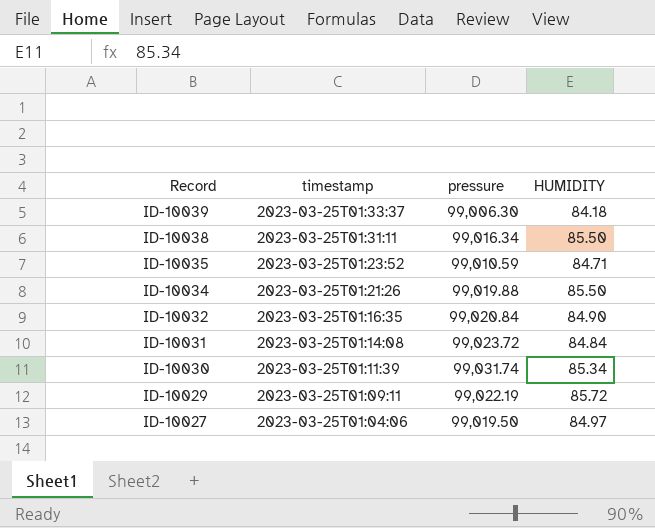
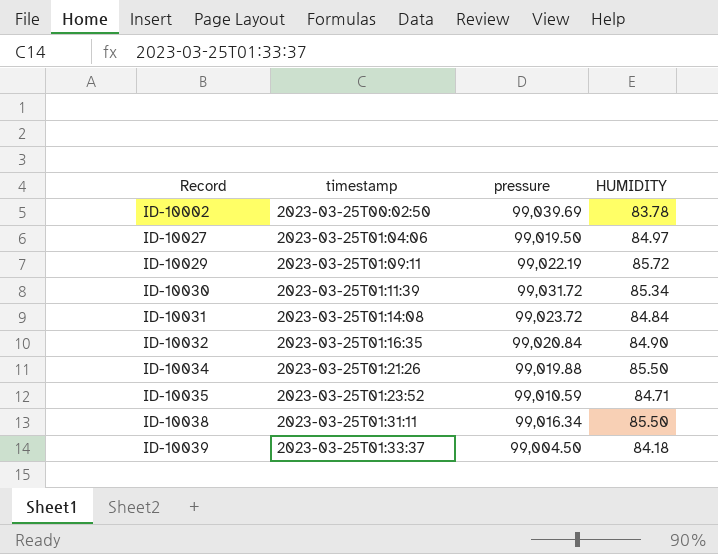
row order: Record descending -> Record ascending
row ID-10002: none -> 2023-03-25T00:02:50 | 99,039.69 | 83.78
ID-10030 | pressure: 99,031.74 -> 99,031.72
ID-10039 | pressure: 99,006.30 -> 99,004.50

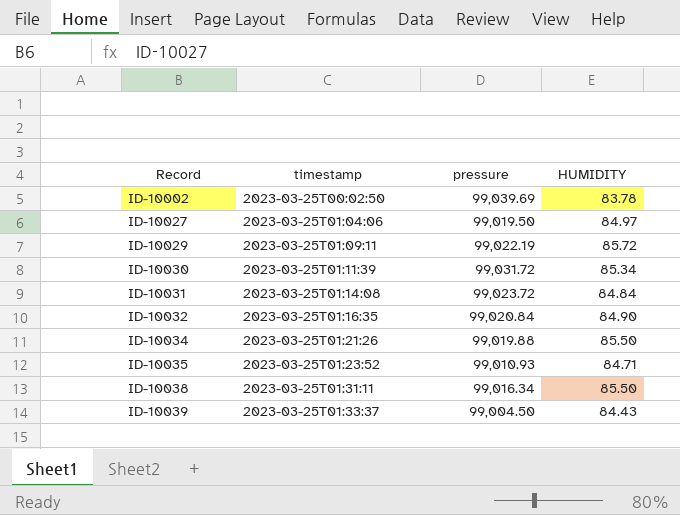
ID-10035 | pressure: 99,010.59 -> 99,010.93
ID-10039 | HUMIDITY: 84.18 -> 84.43

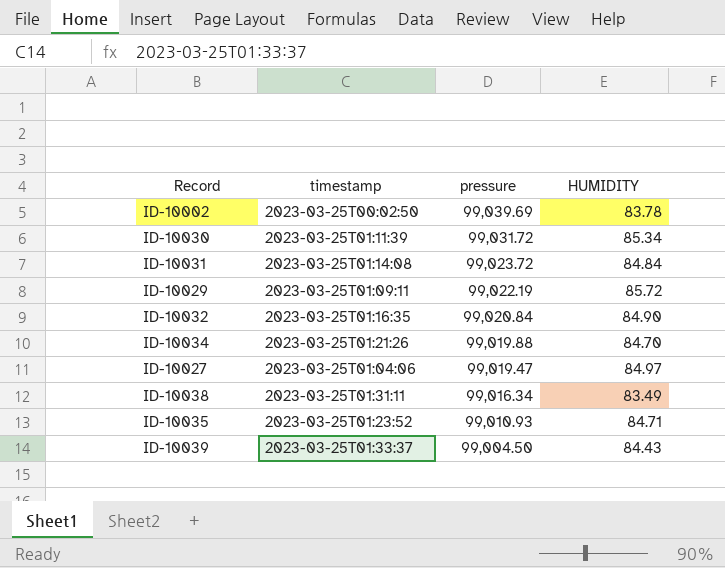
row order: Record ascending -> pressure descending
ID-10034 | HUMIDITY: 85.50 -> 84.70
ID-10027 | pressure: 99,019.50 -> 99,019.47
ID-10038 | HUMIDITY: 85.50 -> 83.49

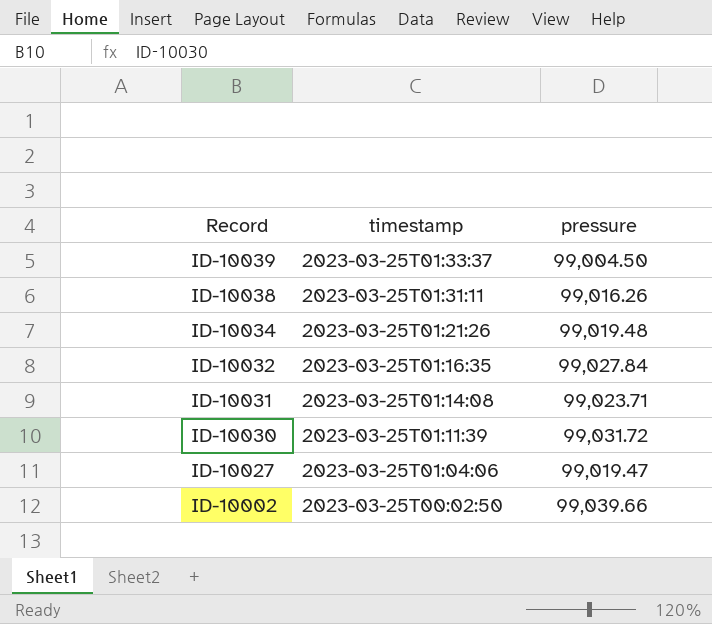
row order: pressure descending -> Record descending
column HUMIDITY | position: 4 -> none
row ID-10029: 2023-03-25T01:09:11 | 99,022.19 | 85.72 -> none
row ID-10035: 2023-03-25T01:23:52 | 99,010.93 | 84.71 -> none
ID-10038 | pressure: 99,016.34 -> 99,016.26
ID-10034 | pressure: 99,019.88 -> 99,019.48
ID-10032 | pressure: 99,020.84 -> 99,027.84
ID-10031 | pressure: 99,023.72 -> 99,023.71
ID-10002 | pressure: 99,039.69 -> 99,039.66

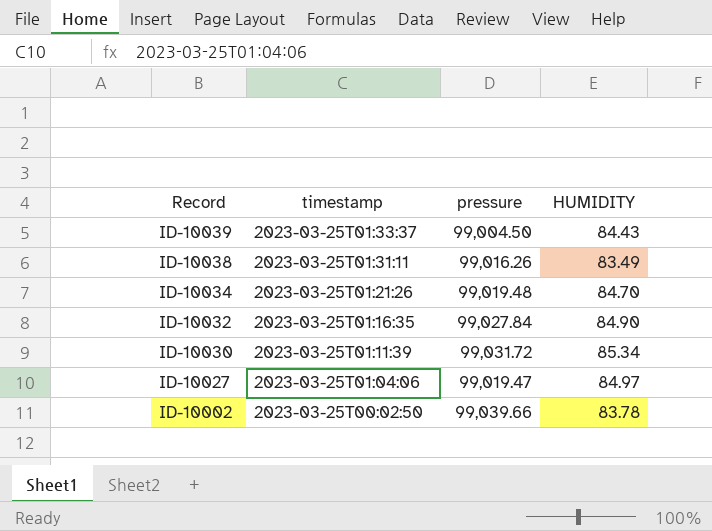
column HUMIDITY | position: none -> 4
row ID-10031: 2023-03-25T01:14:08 | 99,023.71 -> none

